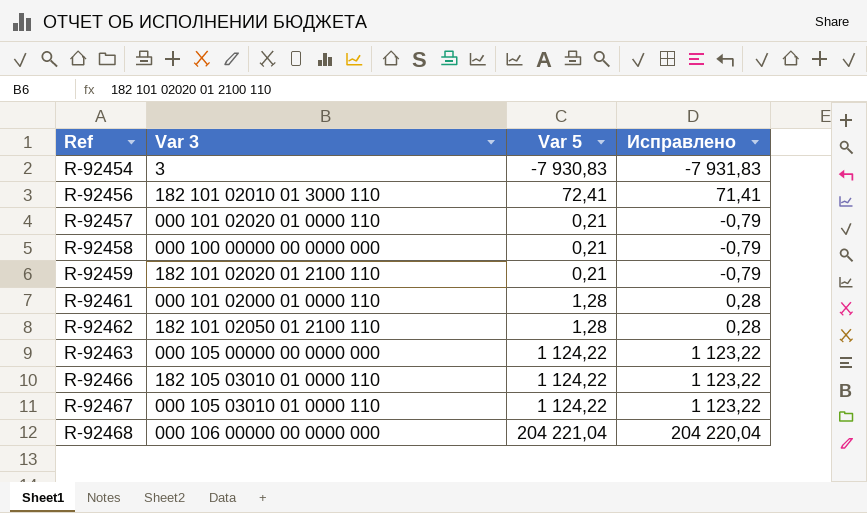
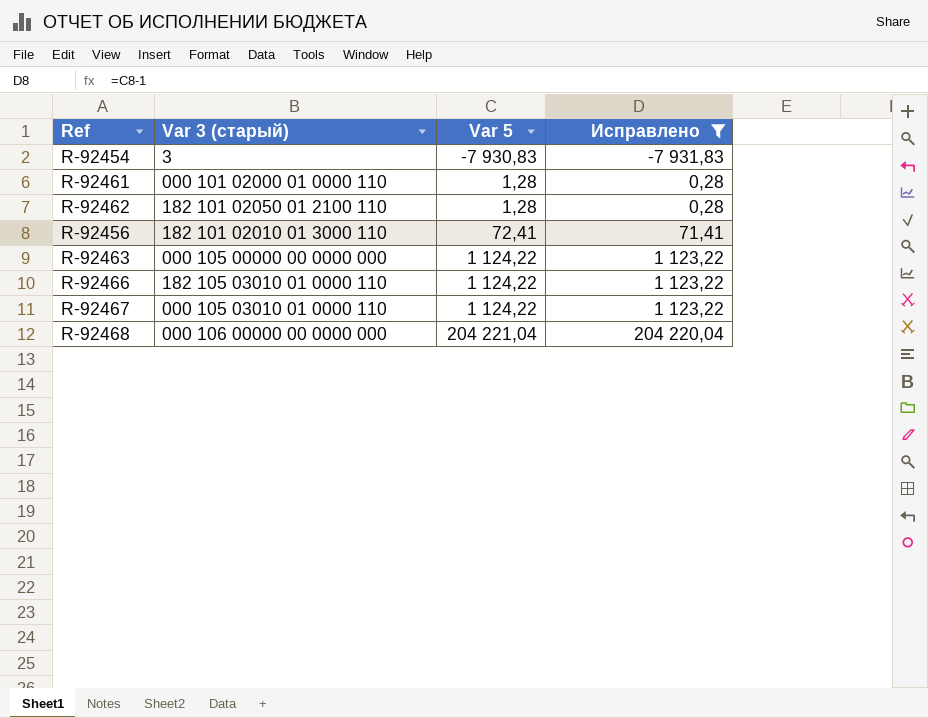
filter: none -> Исправлено != -0,79
row order: Ref ascending -> Var 5 ascending
column name: Var 3 -> Var 3 (старый)

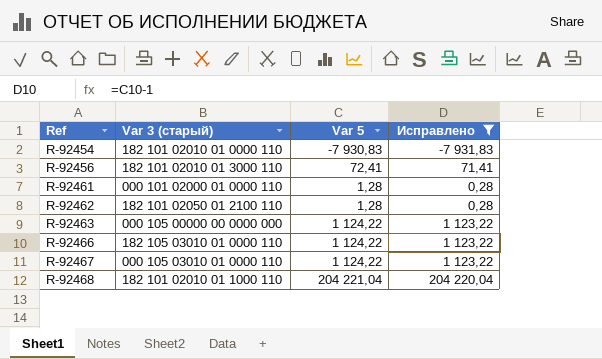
row order: Var 5 ascending -> Ref ascending
R-92454 | Var 3 (старый): 3 -> 182 101 02010 01 0000 110
R-92468 | Var 3 (старый): 000 106 00000 00 0000 000 -> 182 101 02010 01 1000 110

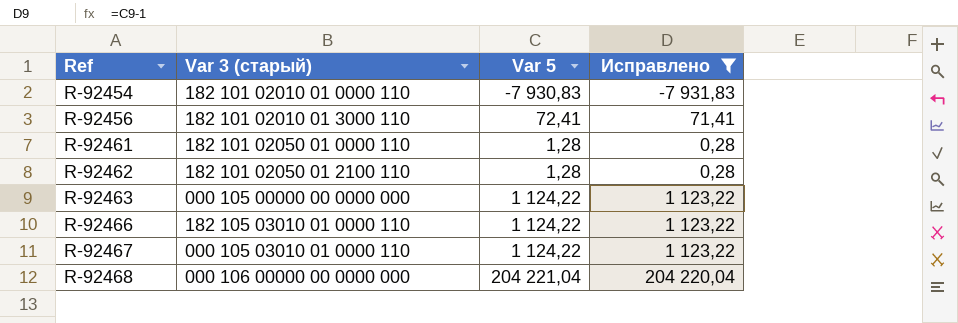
R-92461 | Var 3 (старый): 000 101 02000 01 0000 110 -> 182 101 02050 01 0000 110
R-92468 | Var 3 (старый): 182 101 02010 01 1000 110 -> 000 106 00000 00 0000 000

